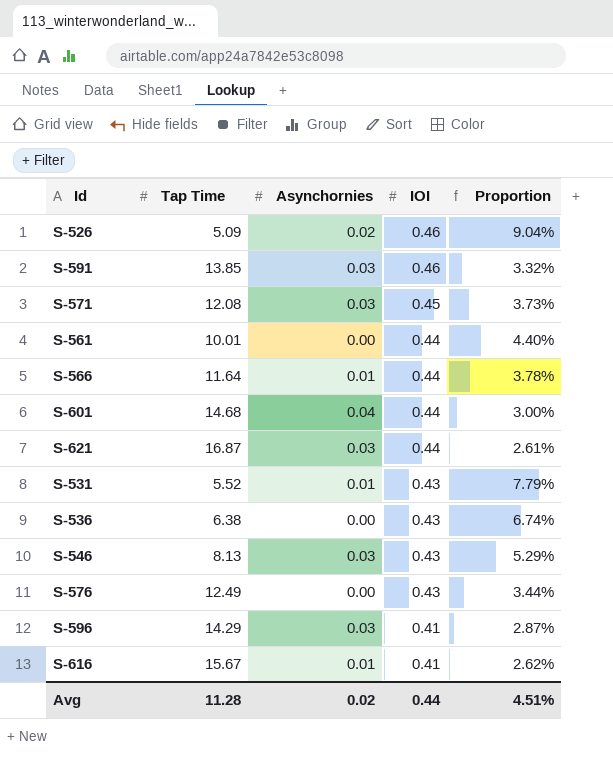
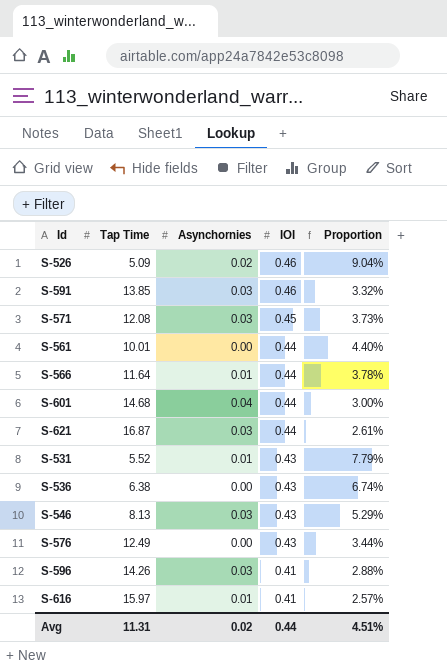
S-596 | Tap Time: 14.29 -> 14.26
S-596 | Proportion: 2.87% -> 2.88%
S-616 | Tap Time: 15.67 -> 15.97
S-616 | Proportion: 2.62% -> 2.57%
Avg | Tap Time: 11.28 -> 11.31

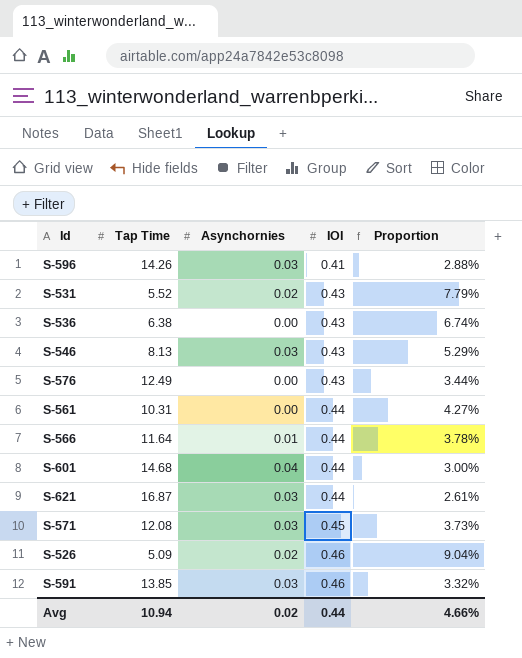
row order: IOI descending -> IOI ascending
row S-616: 15.97 | 0.01 | 0.41 | 2.57% -> none
S-531 | Asynchornies: 0.01 -> 0.02
S-561 | Tap Time: 10.01 -> 10.31
S-561 | Proportion: 4.40% -> 4.27%
Avg | Tap Time: 11.31 -> 10.94
Avg | Proportion: 4.51% -> 4.66%

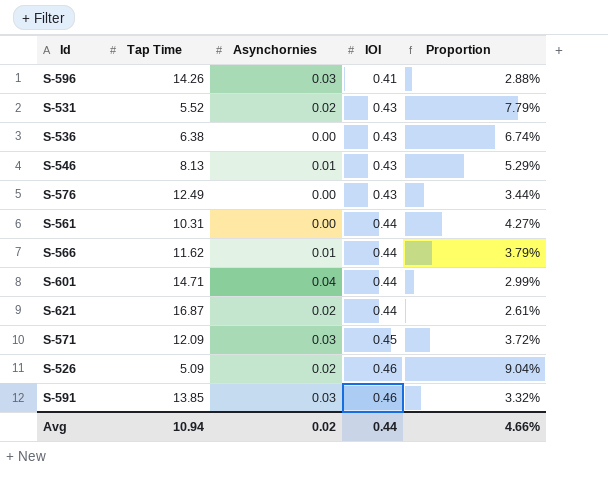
S-546 | Asynchornies: 0.03 -> 0.01
S-566 | Tap Time: 11.64 -> 11.62
S-566 | Proportion: 3.78% -> 3.79%
S-601 | Tap Time: 14.68 -> 14.71
S-601 | Proportion: 3.00% -> 2.99%
S-621 | Asynchornies: 0.03 -> 0.02
S-571 | Tap Time: 12.08 -> 12.09
S-571 | Proportion: 3.73% -> 3.72%

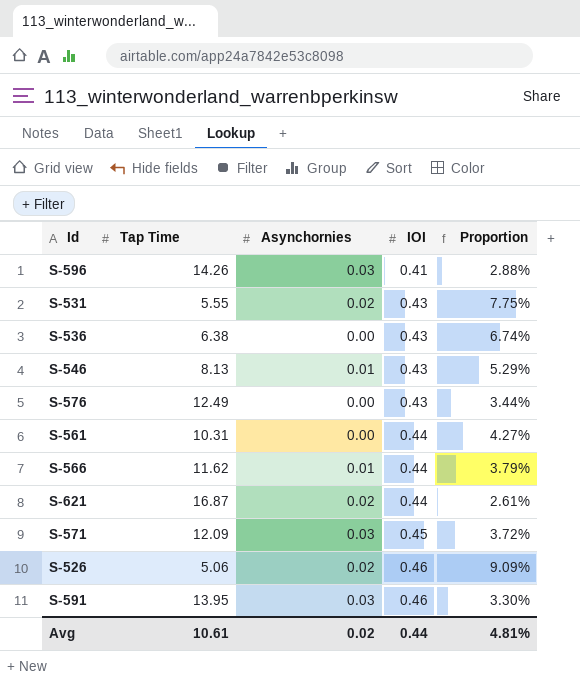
row S-601: 14.71 | 0.04 | 0.44 | 2.99% -> none
S-531 | Tap Time: 5.52 -> 5.55
S-531 | Proportion: 7.79% -> 7.75%
S-526 | Tap Time: 5.09 -> 5.06
S-526 | Proportion: 9.04% -> 9.09%
S-591 | Tap Time: 13.85 -> 13.95
S-591 | Proportion: 3.32% -> 3.30%
Avg | Tap Time: 10.94 -> 10.61
Avg | Proportion: 4.66% -> 4.81%

